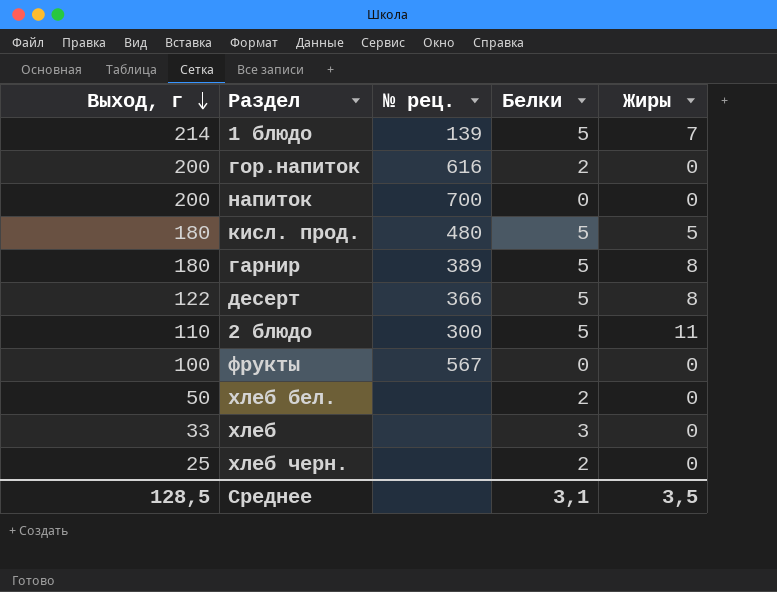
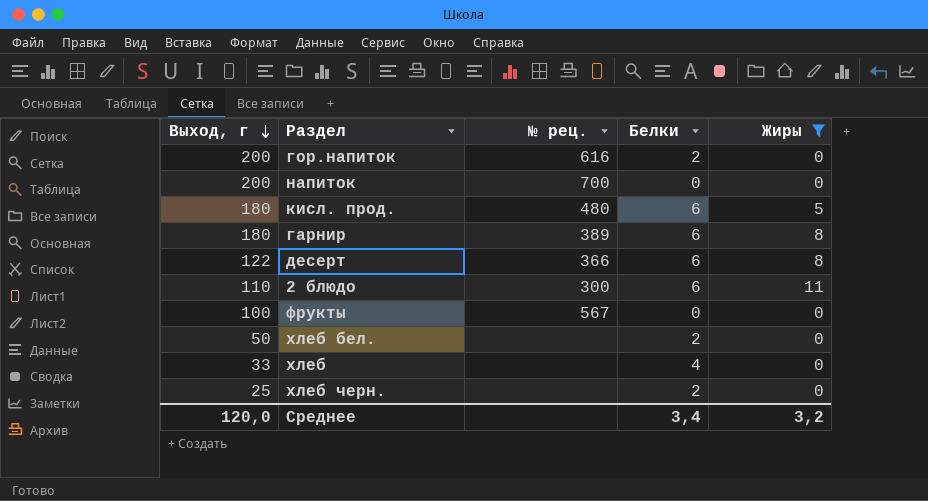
filter: none -> Жиры != 7
кисл. прод. | Белки: 5 -> 6
гарнир | Белки: 5 -> 6
десерт | Белки: 5 -> 6
2 блюдо | Белки: 5 -> 6
хлеб | Белки: 3 -> 4
Среднее | Выход, г: 128,5 -> 120,0
Среднее | Белки: 3,1 -> 3,4
Среднее | Жиры: 3,5 -> 3,2

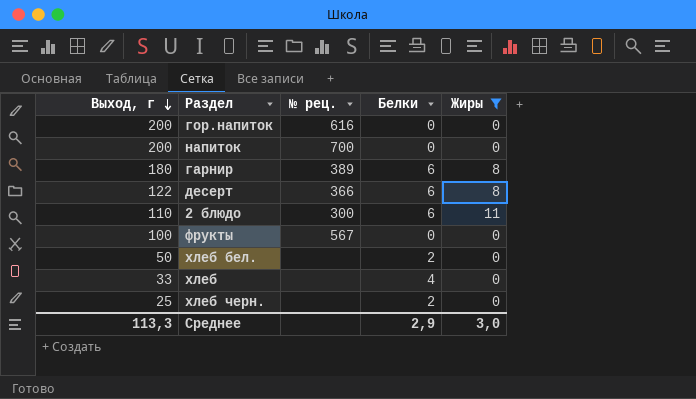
row кисл. прод.: 180 | 480 | 6 | 5 -> none
гор.напиток | Белки: 2 -> 0
Среднее | Выход, г: 120,0 -> 113,3
Среднее | Белки: 3,4 -> 2,9
Среднее | Жиры: 3,2 -> 3,0

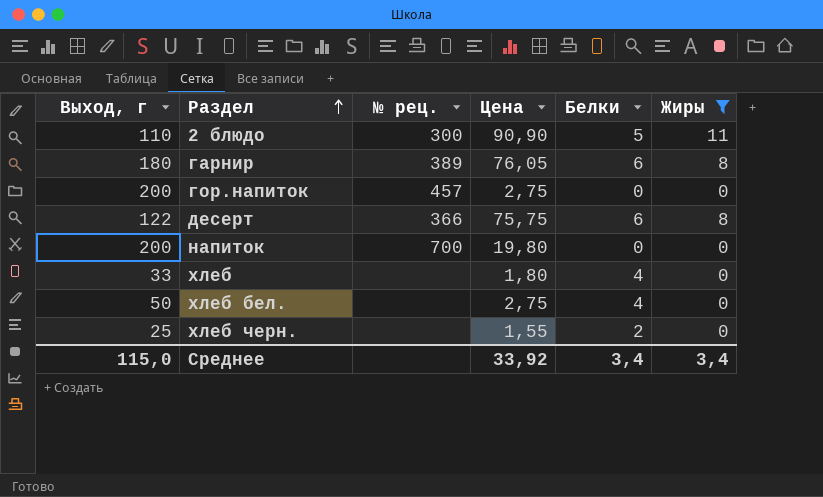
row order: Выход, г descending -> Раздел ascending
column Цена | position: none -> 4
row фрукты: 100 | 567 | 0 | 0 -> none
2 блюдо | Белки: 6 -> 5
гор.напиток | № рец.: 616 -> 457
хлеб бел. | Белки: 2 -> 4
Среднее | Выход, г: 113,3 -> 115,0
Среднее | Белки: 2,9 -> 3,4
Среднее | Жиры: 3,0 -> 3,4

